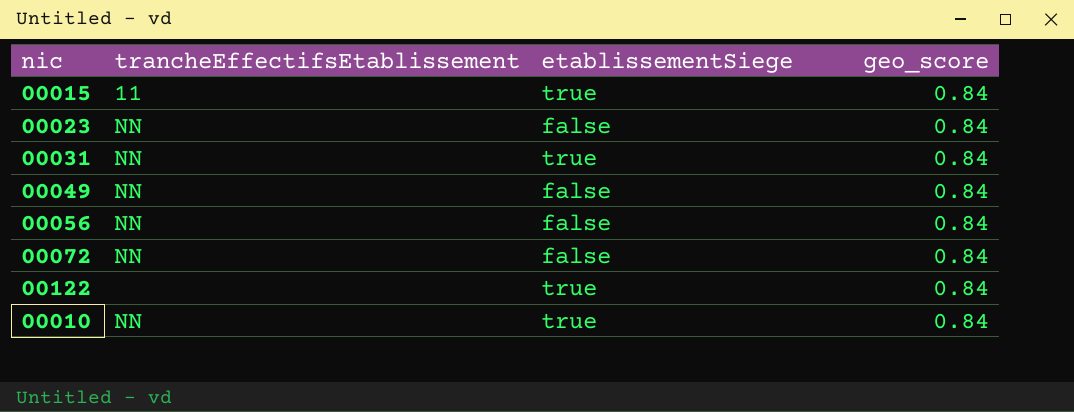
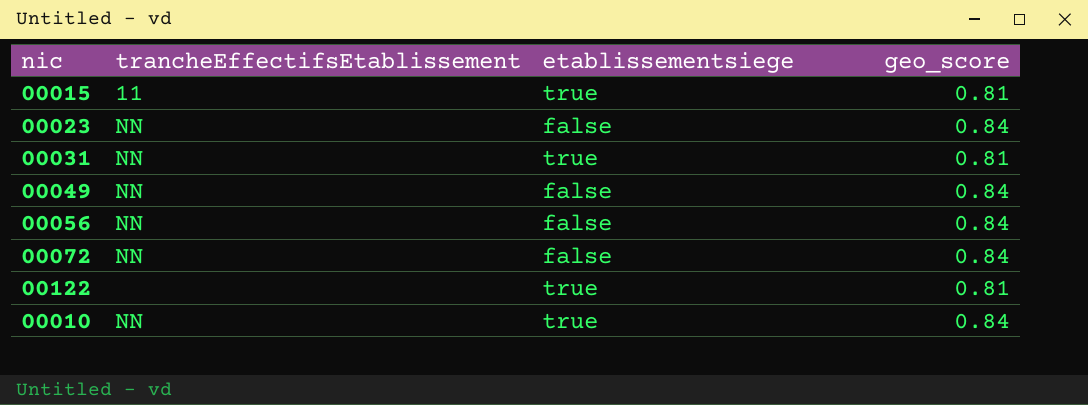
column name: etablissementSiege -> etablissementsiege
00015 | geo_score: 0.84 -> 0.81
00031 | geo_score: 0.84 -> 0.81
00122 | geo_score: 0.84 -> 0.81

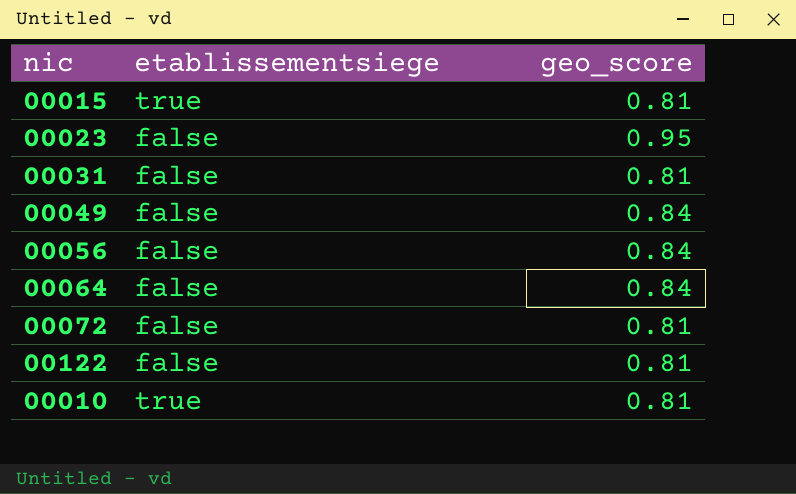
column trancheEffectifsEtablissement | position: 2 -> none
00023 | geo_score: 0.84 -> 0.95
00031 | etablissementsiege: true -> false
row 00064: none -> false | 0.84
00072 | geo_score: 0.84 -> 0.81
00122 | etablissementsiege: true -> false
00010 | geo_score: 0.84 -> 0.81

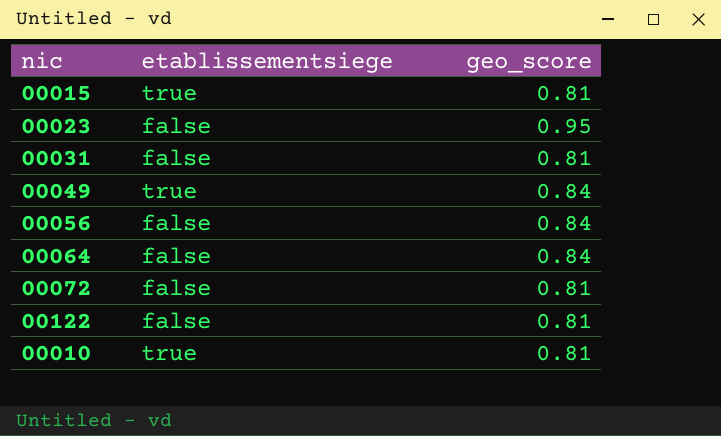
00049 | etablissementsiege: false -> true

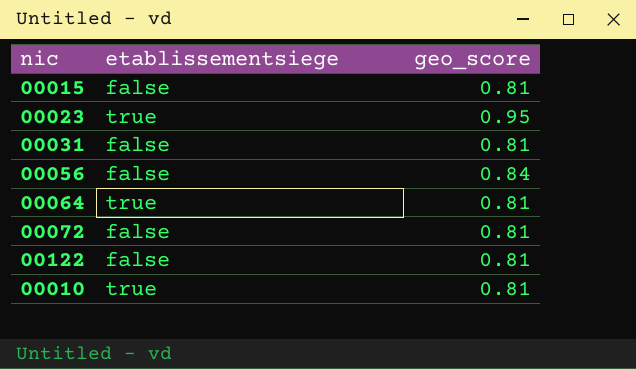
row 00049: true | 0.84 -> none
00015 | etablissementsiege: true -> false
00023 | etablissementsiege: false -> true
00064 | etablissementsiege: false -> true
00064 | geo_score: 0.84 -> 0.81

